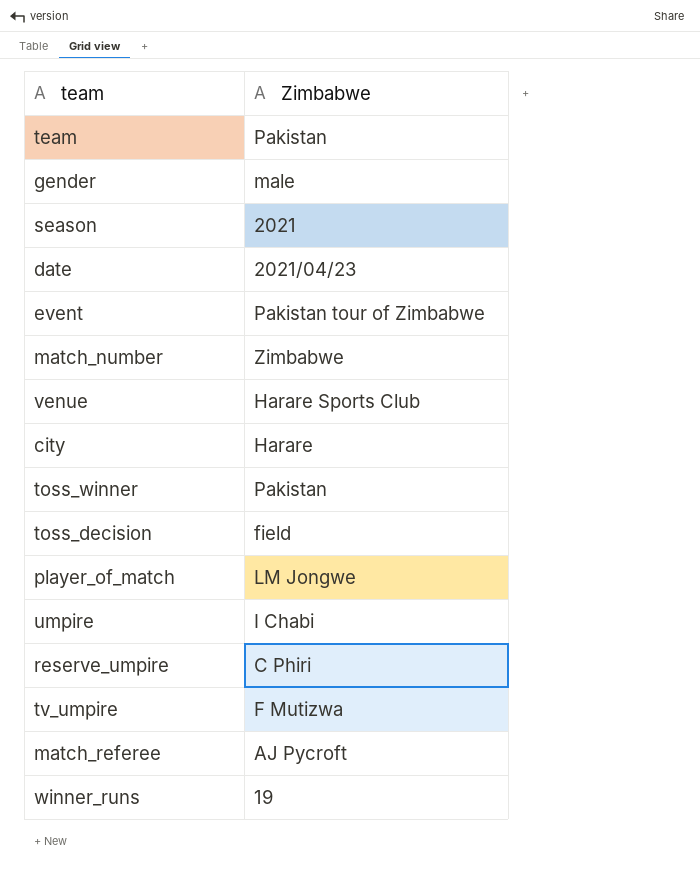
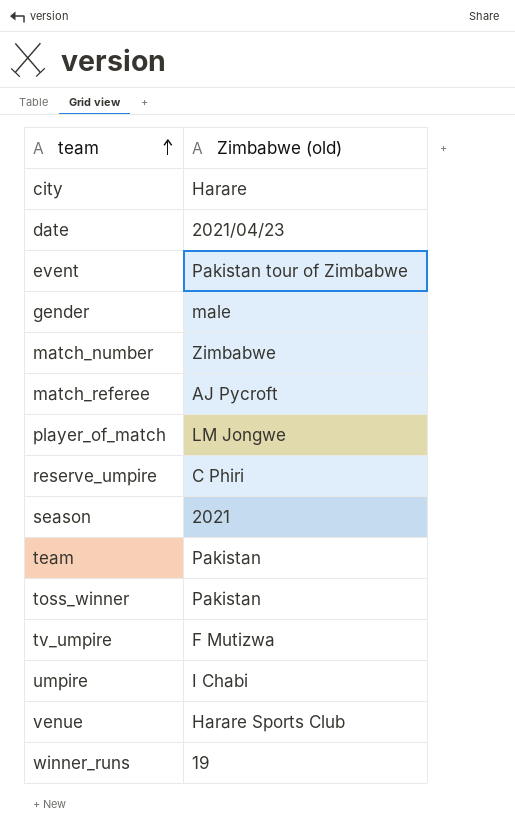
row order: none -> team ascending
column name: Zimbabwe -> Zimbabwe (old)
row toss_decision: field -> none

